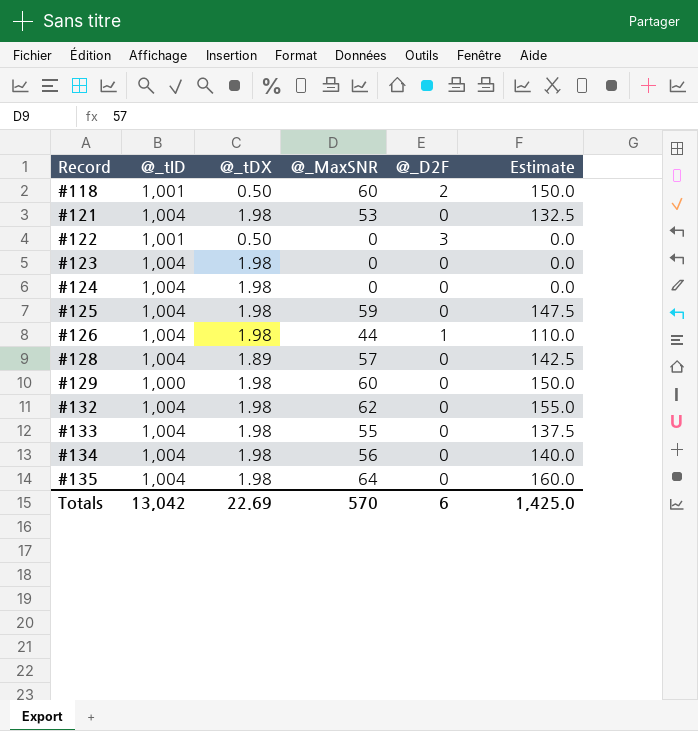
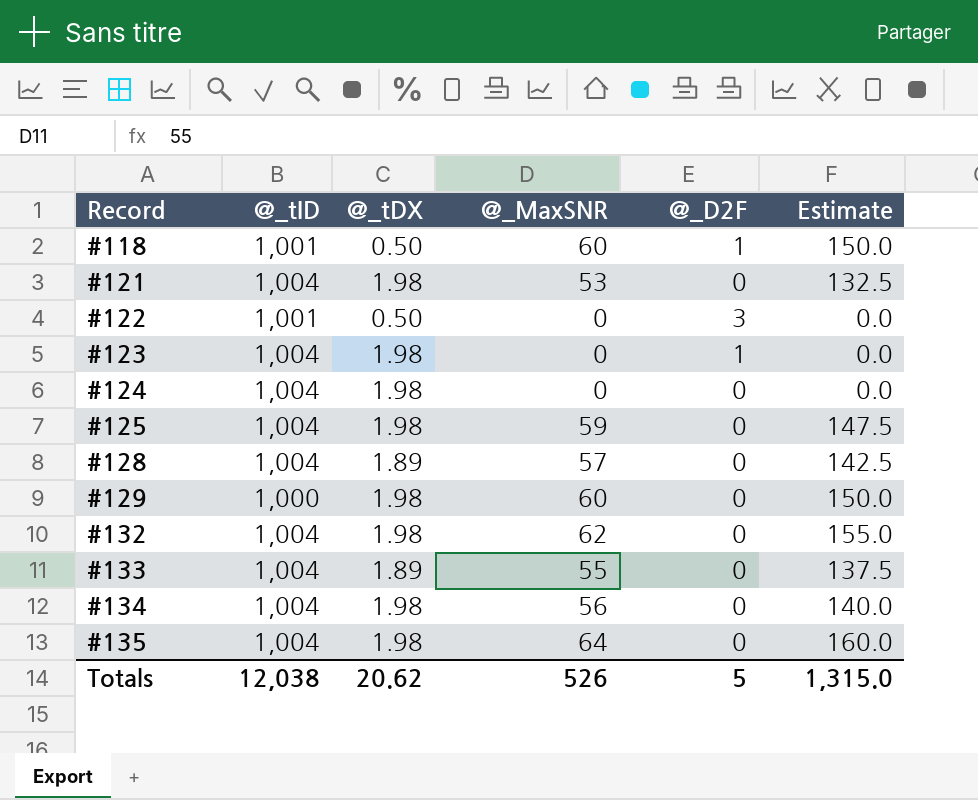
row #126: 1,004 | 1.98 | 44 | 1 | 110.0 -> none
#118 | @_D2F: 2 -> 1
#123 | @_D2F: 0 -> 1
#133 | @_tDX: 1.98 -> 1.89
Totals | @_tID: 13,042 -> 12,038
Totals | @_tDX: 22.69 -> 20.62
Totals | @_MaxSNR: 570 -> 526
Totals | @_D2F: 6 -> 5
Totals | Estimate: 1,425.0 -> 1,315.0

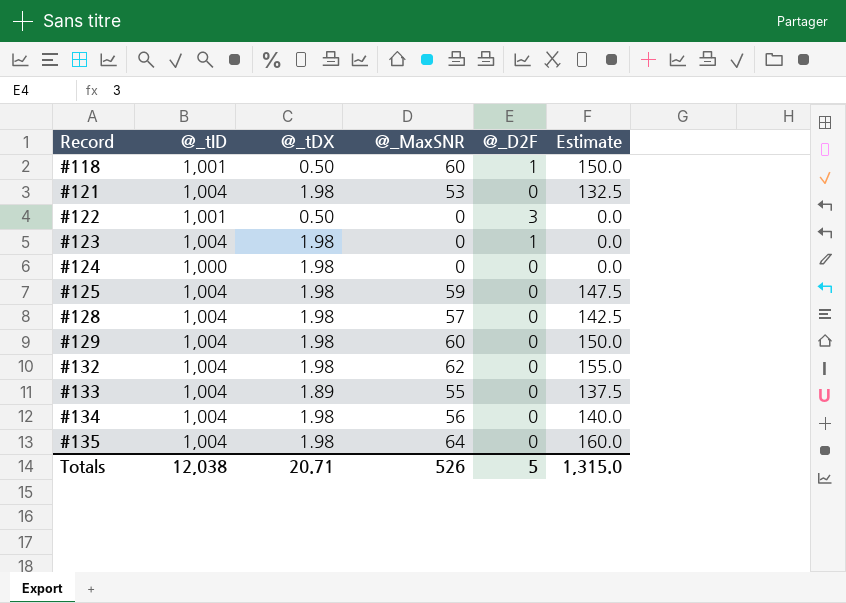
#124 | @_tID: 1,004 -> 1,000
#128 | @_tDX: 1.89 -> 1.98
#129 | @_tID: 1,000 -> 1,004
Totals | @_tDX: 20.62 -> 20.71

